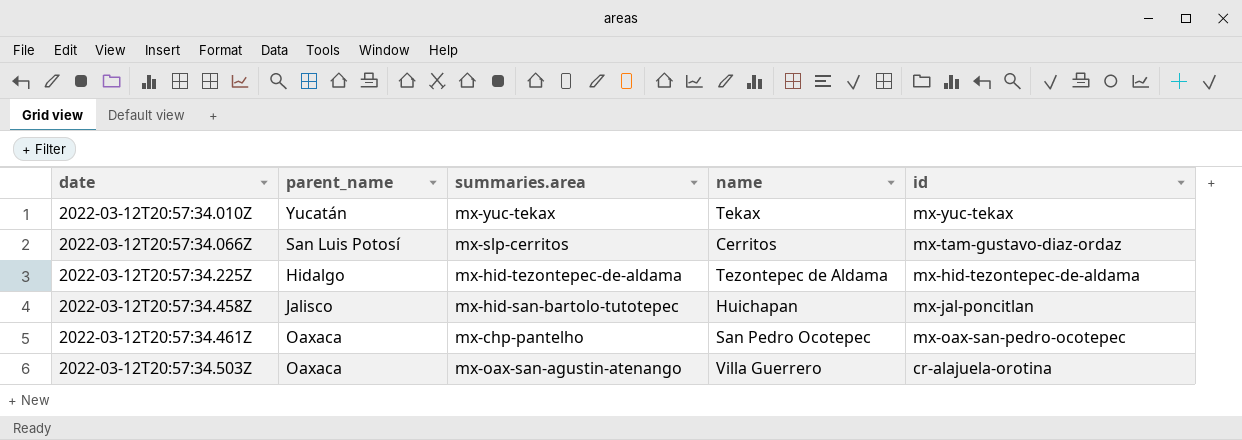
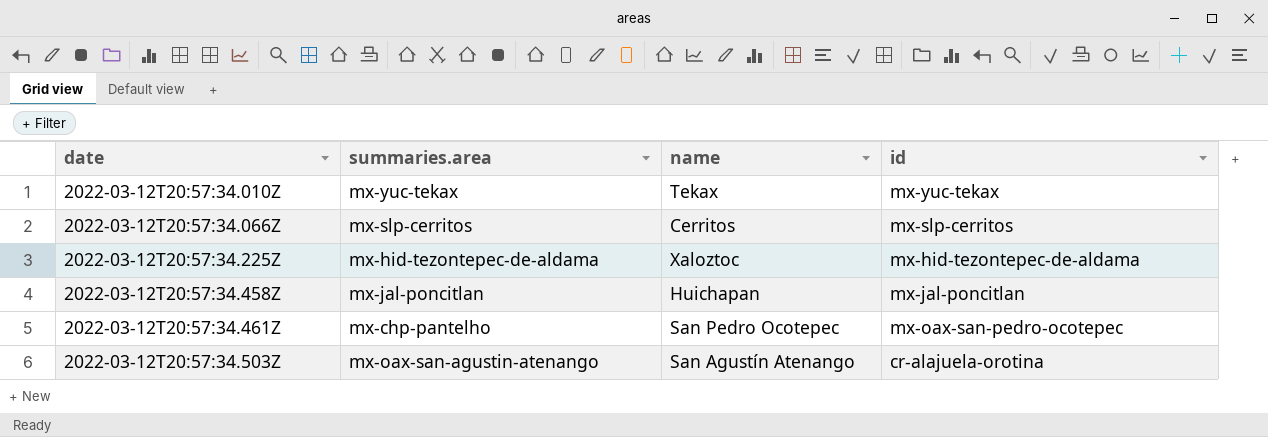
column parent_name | position: 2 -> none
2022-03-12T20:57:34.066Z | id: mx-tam-gustavo-diaz-ordaz -> mx-slp-cerritos
2022-03-12T20:57:34.225Z | name: Tezontepec de Aldama -> Xaloztoc
2022-03-12T20:57:34.458Z | summaries.area: mx-hid-san-bartolo-tutotepec -> mx-jal-poncitlan
2022-03-12T20:57:34.503Z | name: Villa Guerrero -> San Agustín Atenango

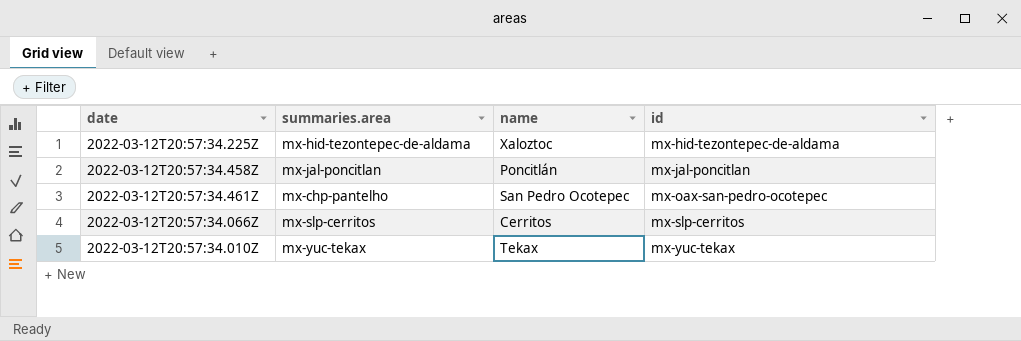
row order: date ascending -> id ascending
row 2022-03-12T20:57:34.503Z: mx-oax-san-agustin-atenango | San Agustín Atenango | cr-alajuela-orotina -> none
2022-03-12T20:57:34.458Z | name: Huichapan -> Poncitlán

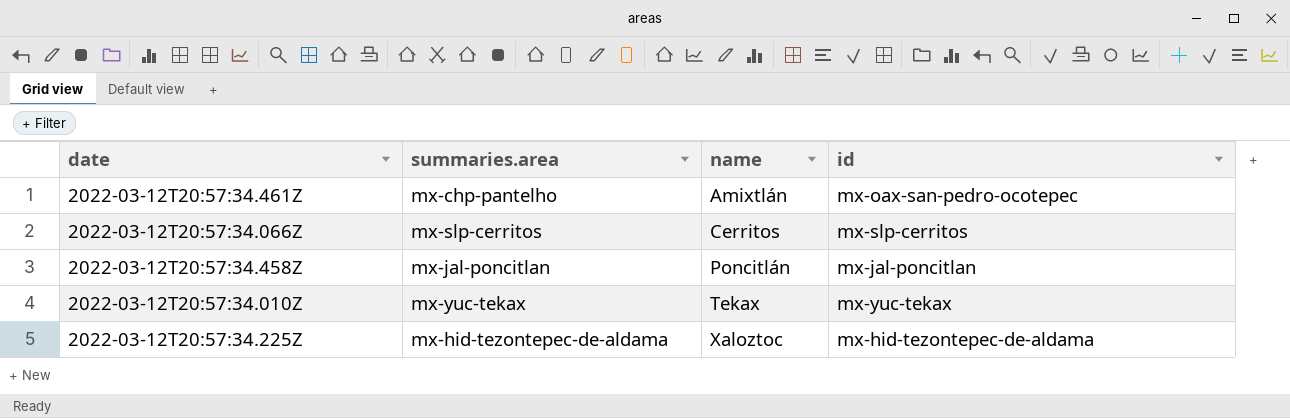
row order: id ascending -> name ascending
2022-03-12T20:57:34.461Z | name: San Pedro Ocotepec -> Amixtlán

